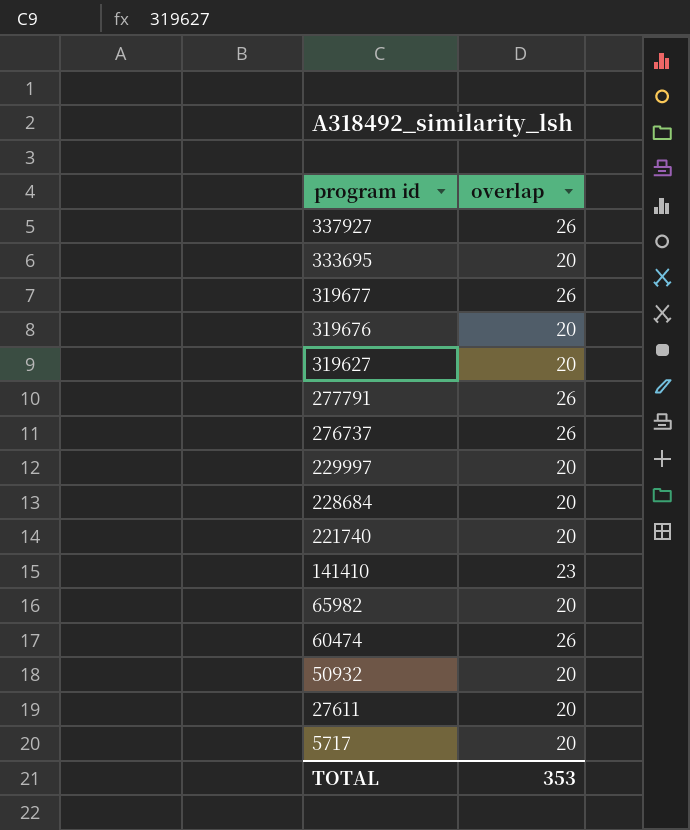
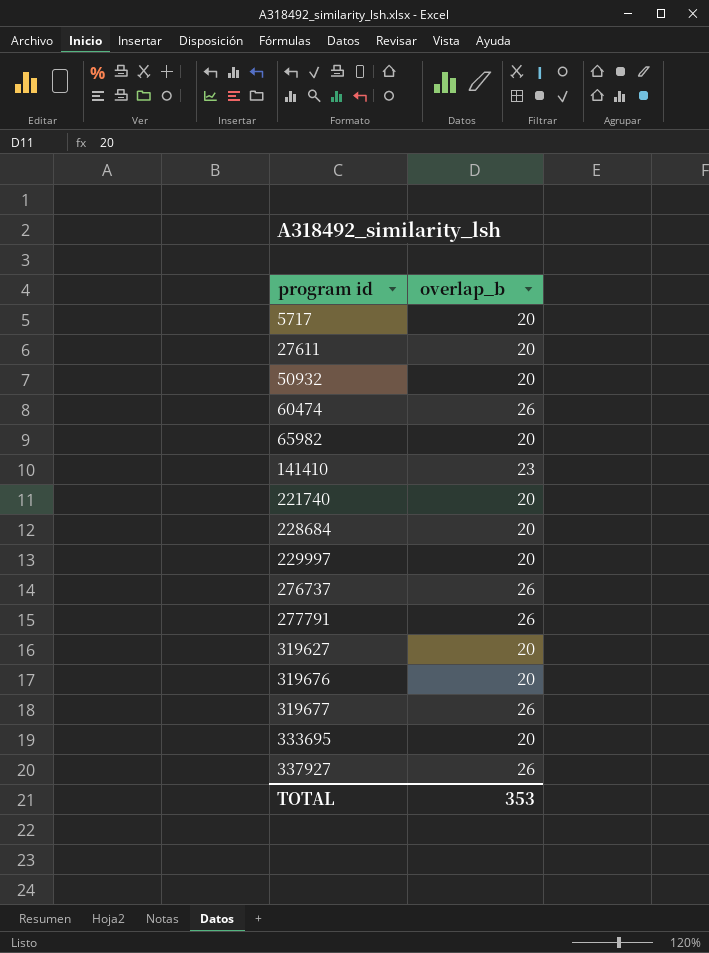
row order: program id descending -> program id ascending
column name: overlap -> overlap_b

